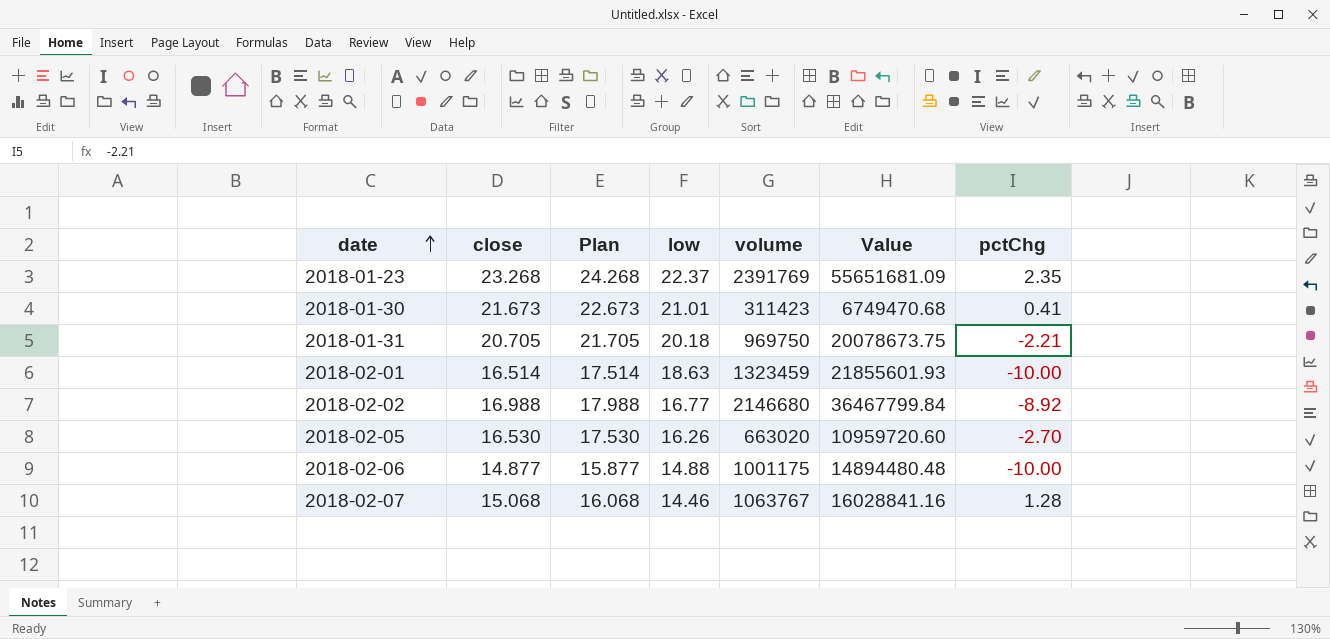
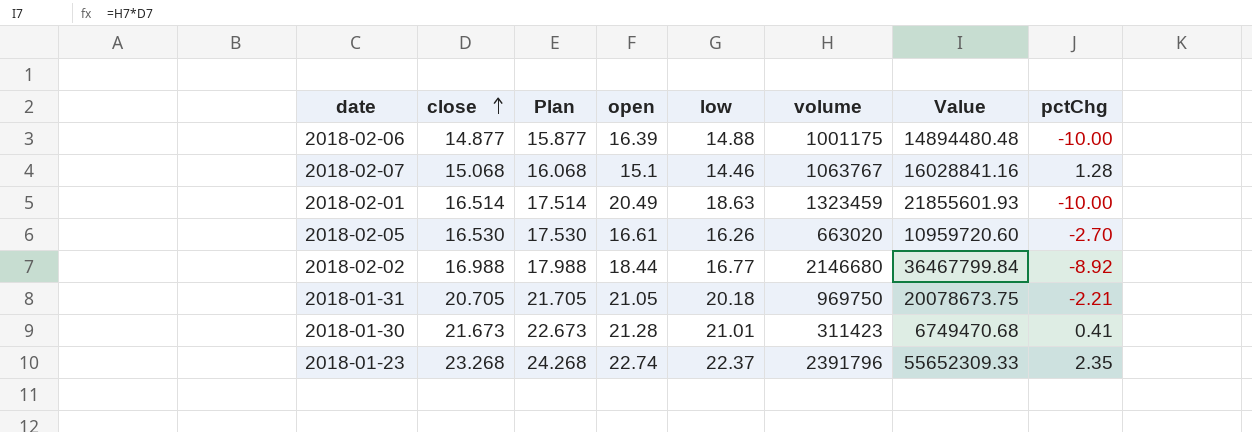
row order: date ascending -> close ascending
column open | position: none -> 4
2018-01-23 | volume: 2391769 -> 2391796
2018-01-23 | Value: 55651681.09 -> 55652309.33

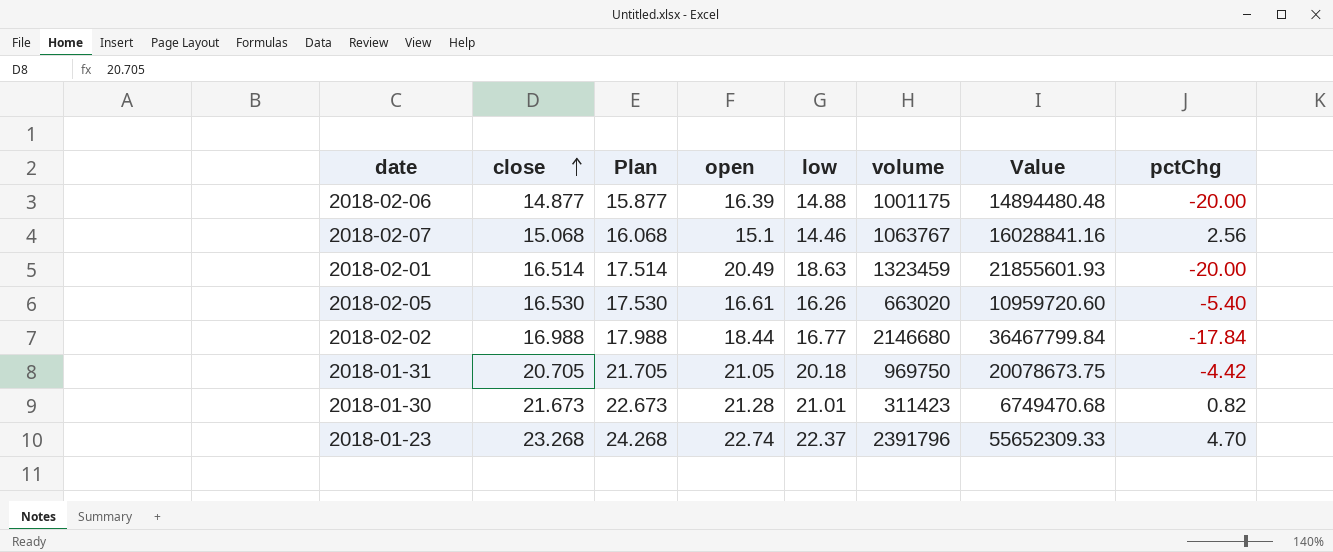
2018-02-06 | pctChg: -10.00 -> -20.00
2018-02-07 | pctChg: 1.28 -> 2.56
2018-02-01 | pctChg: -10.00 -> -20.00
2018-02-05 | pctChg: -2.70 -> -5.40
2018-02-02 | pctChg: -8.92 -> -17.84
2018-01-31 | pctChg: -2.21 -> -4.42
2018-01-30 | pctChg: 0.41 -> 0.82
2018-01-23 | pctChg: 2.35 -> 4.70

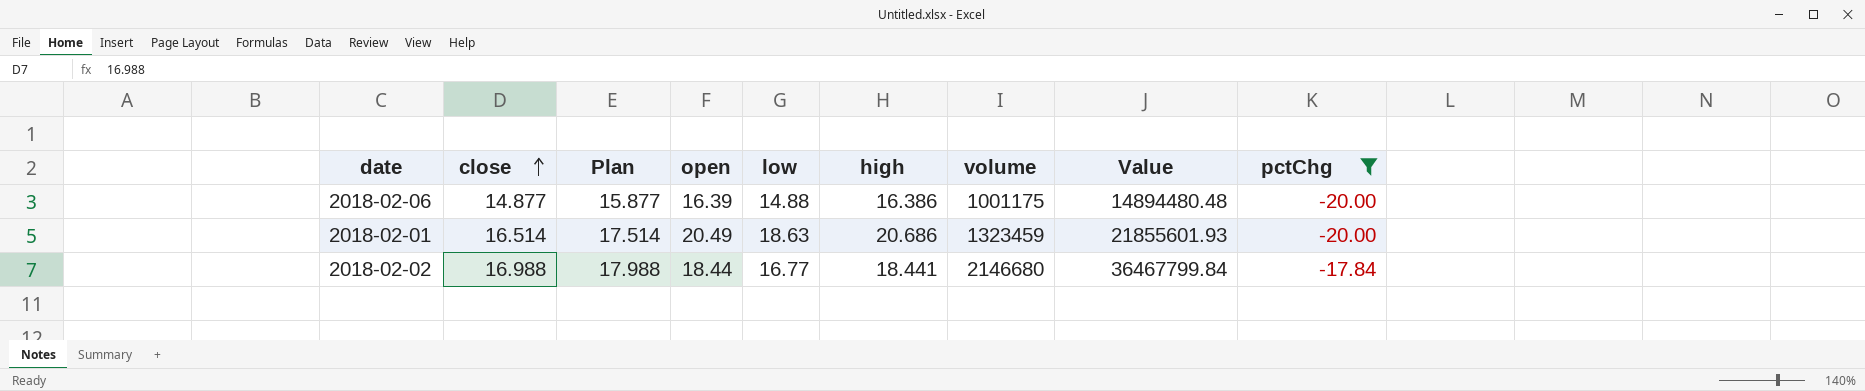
filter: none -> pctChg <= -17.84
column high | position: none -> 6

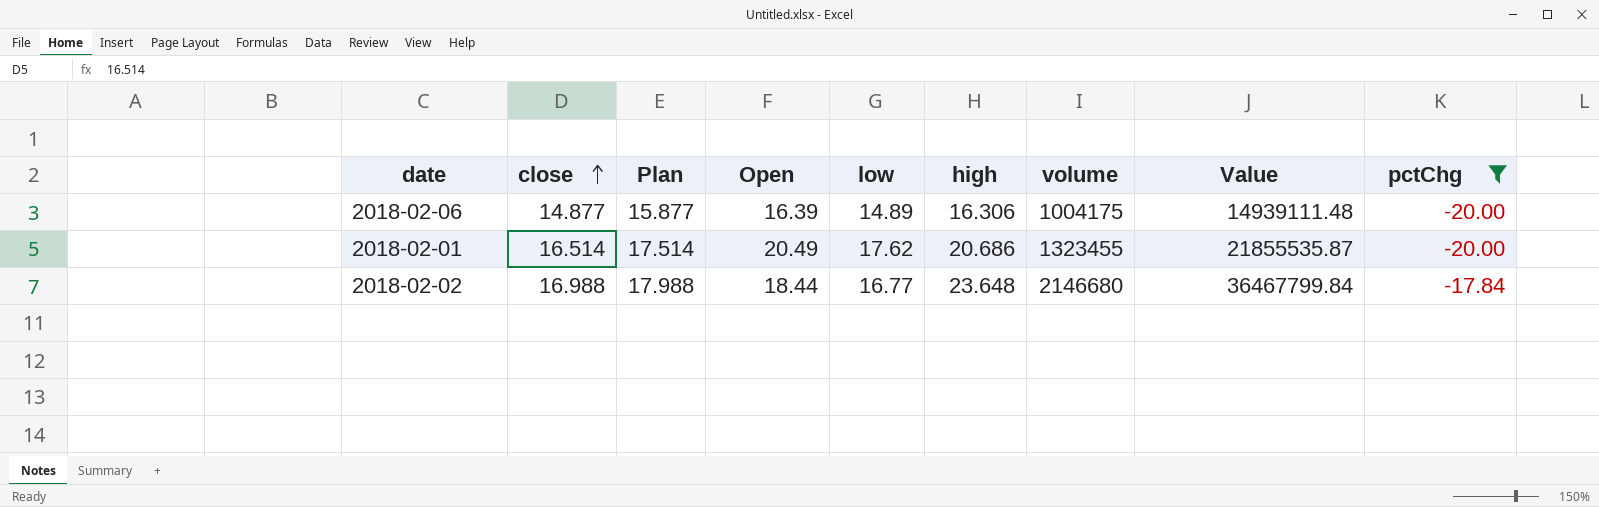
column name: open -> Open
2018-02-06 | low: 14.88 -> 14.89
2018-02-06 | high: 16.386 -> 16.306
2018-02-06 | volume: 1001175 -> 1004175
2018-02-06 | Value: 14894480.48 -> 14939111.48
2018-02-01 | low: 18.63 -> 17.62
2018-02-01 | volume: 1323459 -> 1323455
2018-02-01 | Value: 21855601.93 -> 21855535.87
2018-02-02 | high: 18.441 -> 23.648

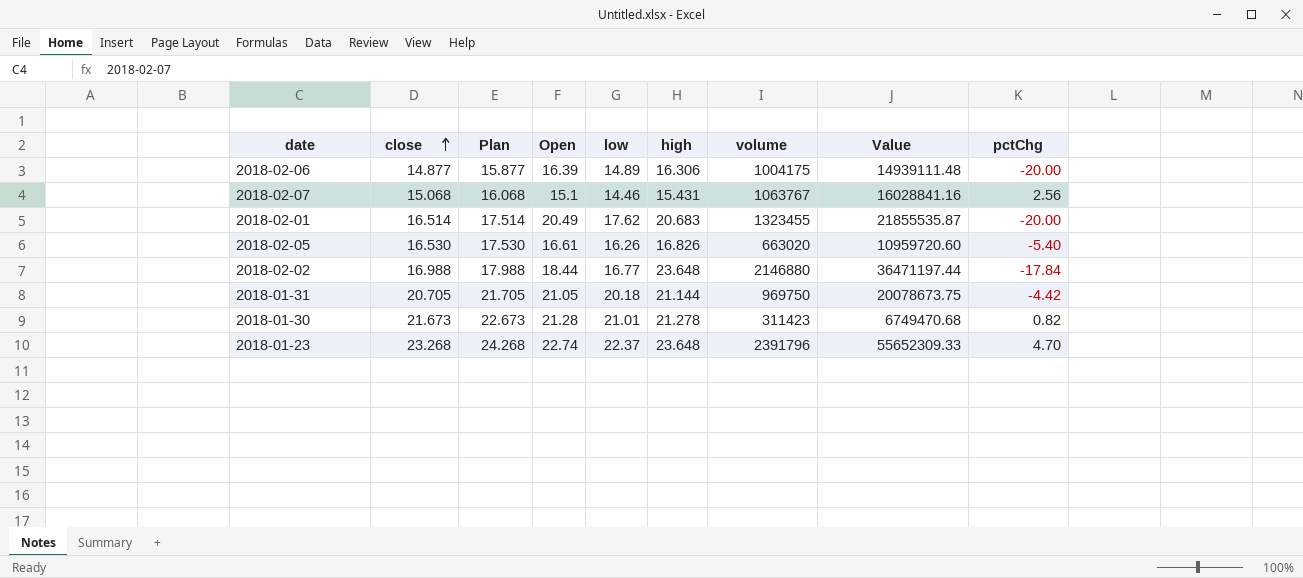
filter: pctChg <= -17.84 -> none
2018-02-01 | high: 20.686 -> 20.683
2018-02-02 | volume: 2146680 -> 2146880
2018-02-02 | Value: 36467799.84 -> 36471197.44

